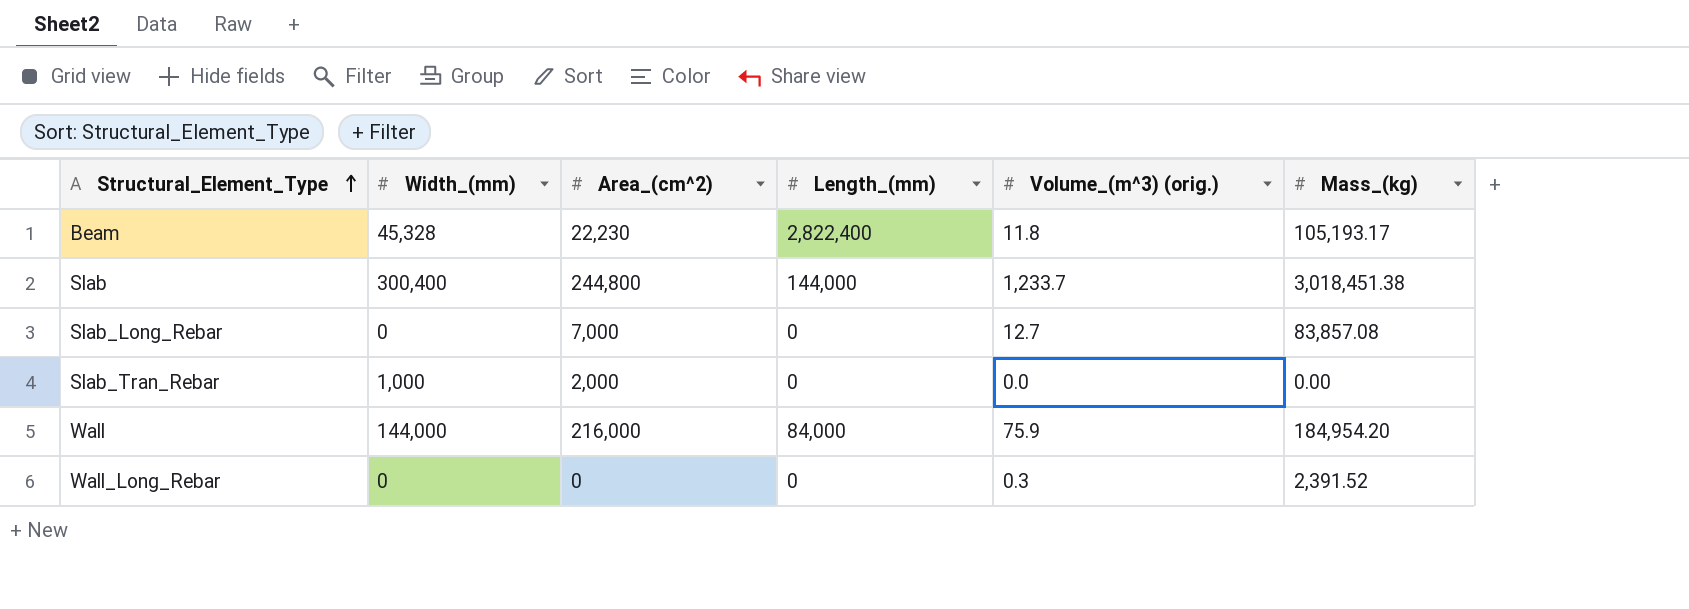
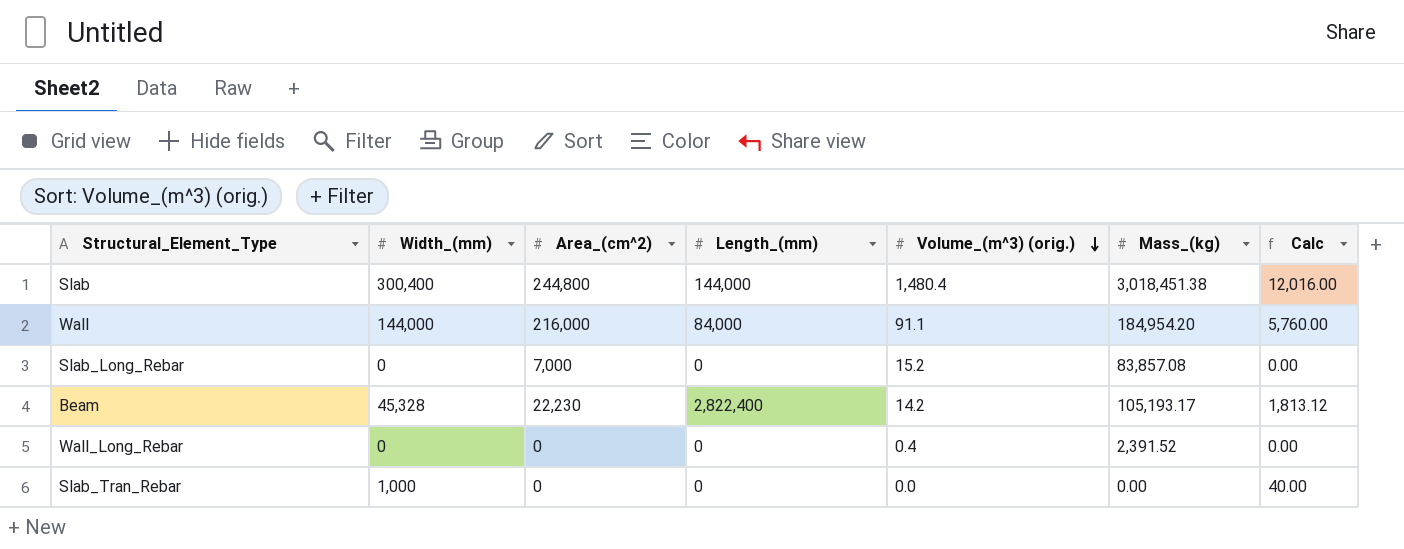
row order: Structural_Element_Type ascending -> Volume_(m^3) (orig.) descending
column Calc | formula: none -> [Width_(mm)] * 0.04
Slab | Volume_(m^3) (orig.): 1,233.7 -> 1,480.4
Wall | Volume_(m^3) (orig.): 75.9 -> 91.1
Slab_Long_Rebar | Volume_(m^3) (orig.): 12.7 -> 15.2
Beam | Volume_(m^3) (orig.): 11.8 -> 14.2
Wall_Long_Rebar | Volume_(m^3) (orig.): 0.3 -> 0.4
Slab_Tran_Rebar | Area_(cm^2): 2,000 -> 0

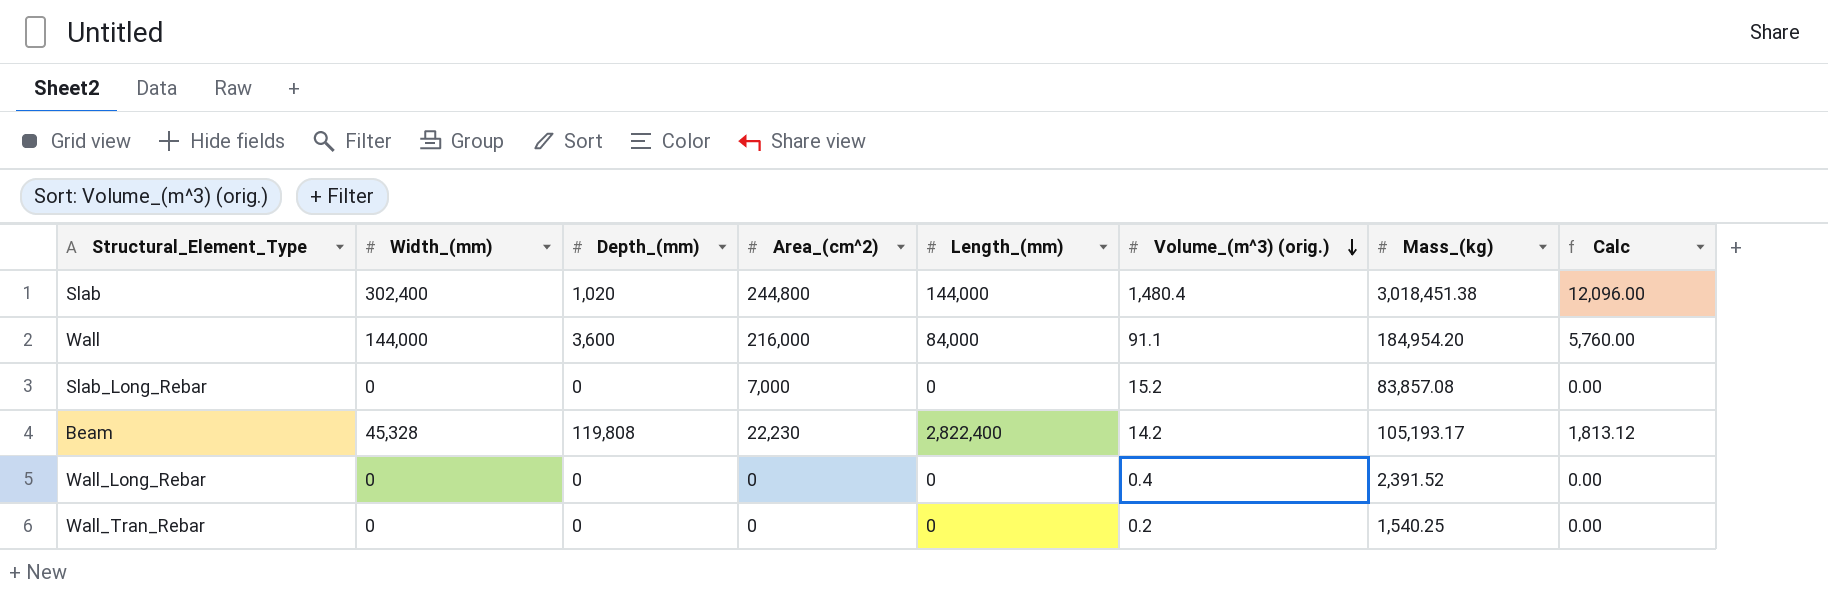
column Depth_(mm) | position: none -> 3
row Slab_Tran_Rebar: 1,000 | 0 | 0 | 0.0 | 0.00 | 40.00 -> none
Slab | Width_(mm): 300,400 -> 302,400
Slab | Calc: 12,016.00 -> 12,096.00
row Wall_Tran_Rebar: none -> 0 | 0 | 0 | 0 | 0.2 | 1,540.25 | 0.00

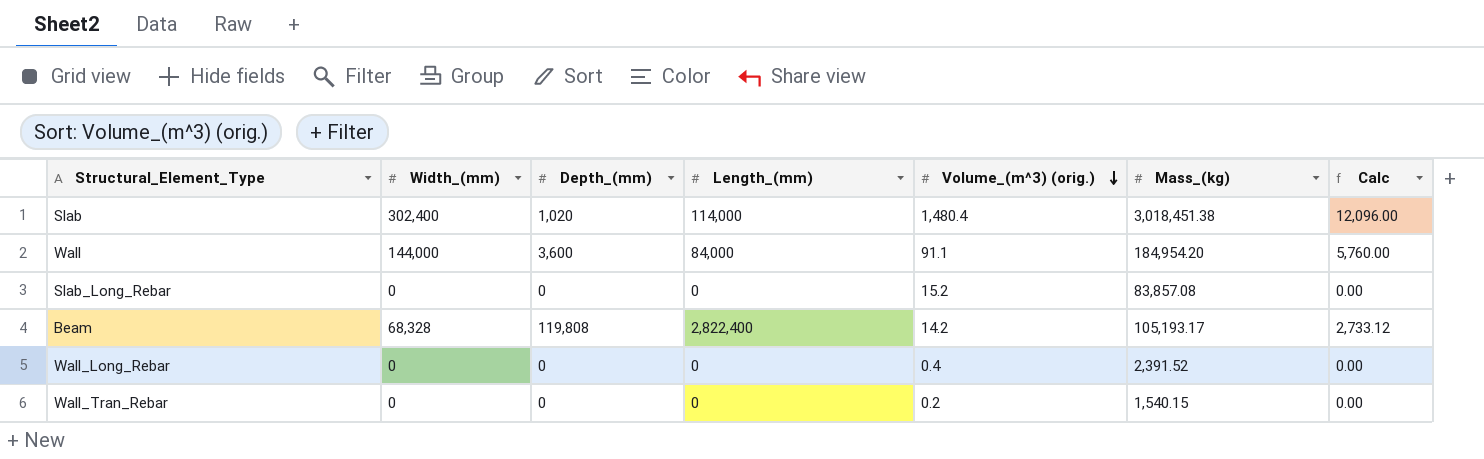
column Area_(cm^2) | position: 4 -> none
Slab | Length_(mm): 144,000 -> 114,000
Beam | Width_(mm): 45,328 -> 68,328
Beam | Calc: 1,813.12 -> 2,733.12
Wall_Tran_Rebar | Mass_(kg): 1,540.25 -> 1,540.15

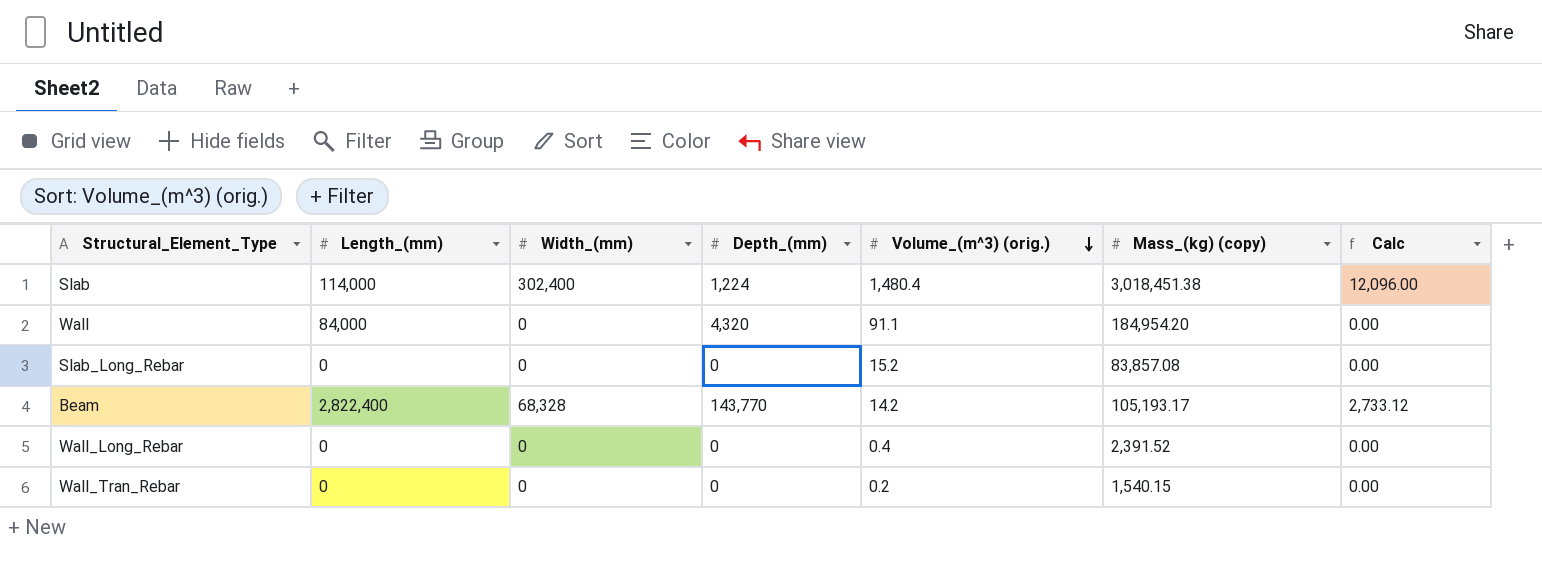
column Length_(mm) | position: 4 -> 2
column name: Mass_(kg) -> Mass_(kg) (copy)
Slab | Depth_(mm): 1,020 -> 1,224
Wall | Width_(mm): 144,000 -> 0
Wall | Depth_(mm): 3,600 -> 4,320
Wall | Calc: 5,760.00 -> 0.00
Beam | Depth_(mm): 119,808 -> 143,770

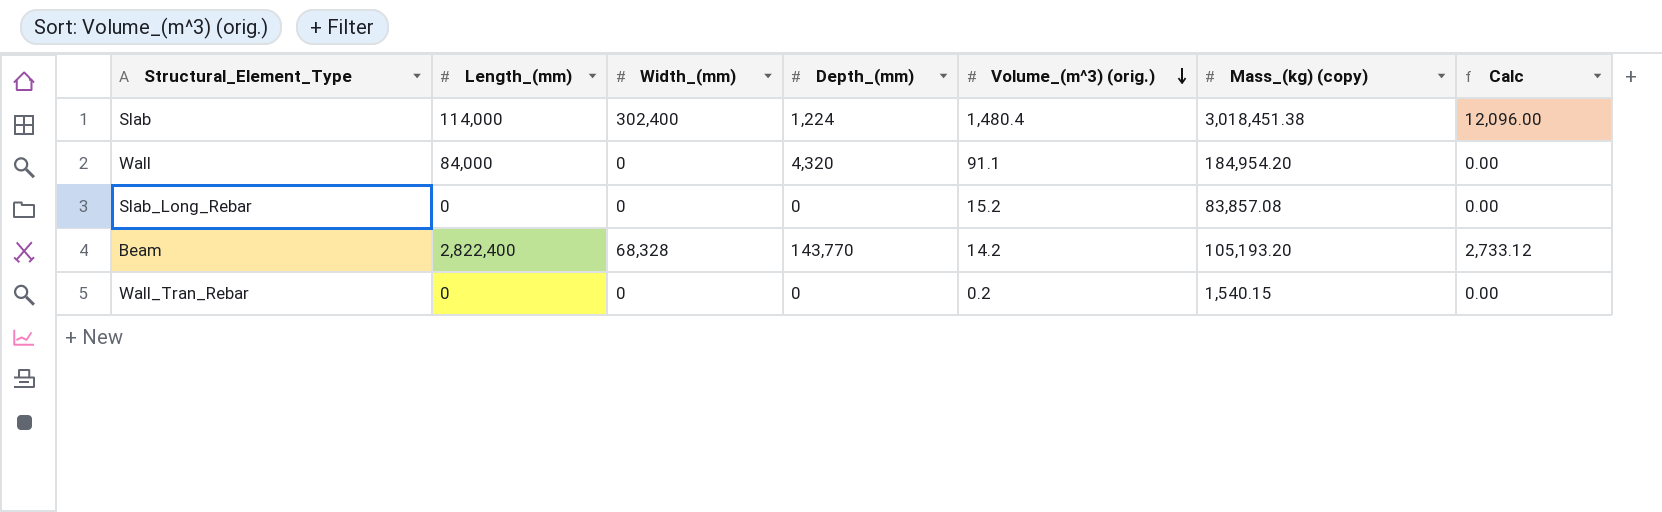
row Wall_Long_Rebar: 0 | 0 | 0 | 0.4 | 2,391.52 | 0.00 -> none
Beam | Mass_(kg) (copy): 105,193.17 -> 105,193.20

